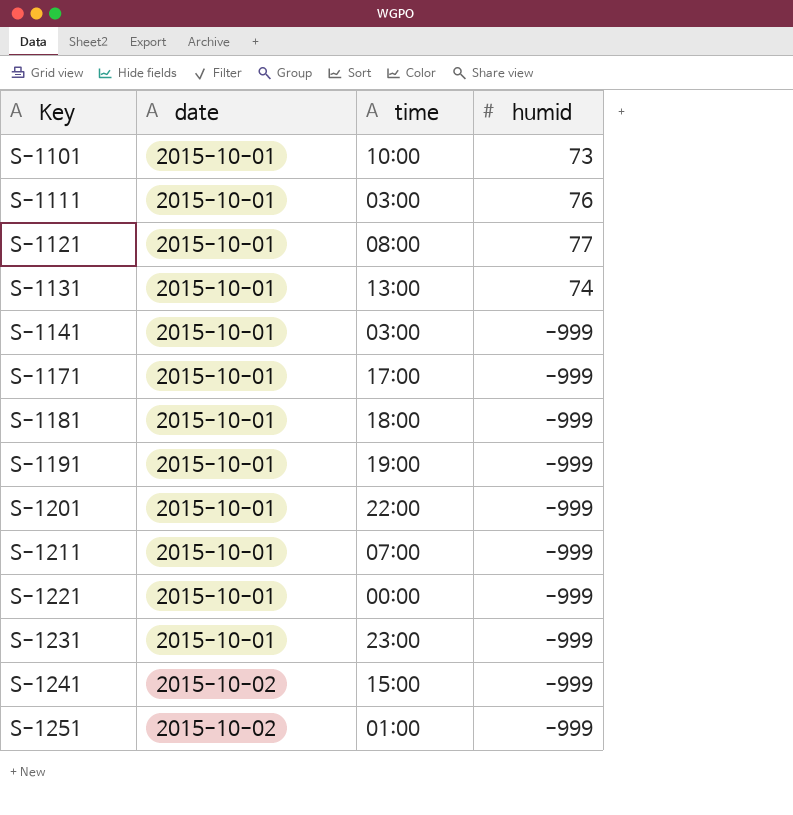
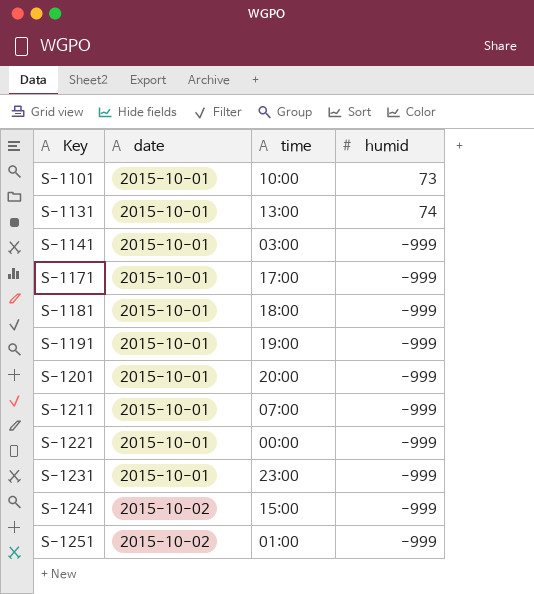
row S-1111: 2015-10-01 | 03:00 | 76 -> none
row S-1121: 2015-10-01 | 08:00 | 77 -> none
S-1201 | time: 22:00 -> 20:00

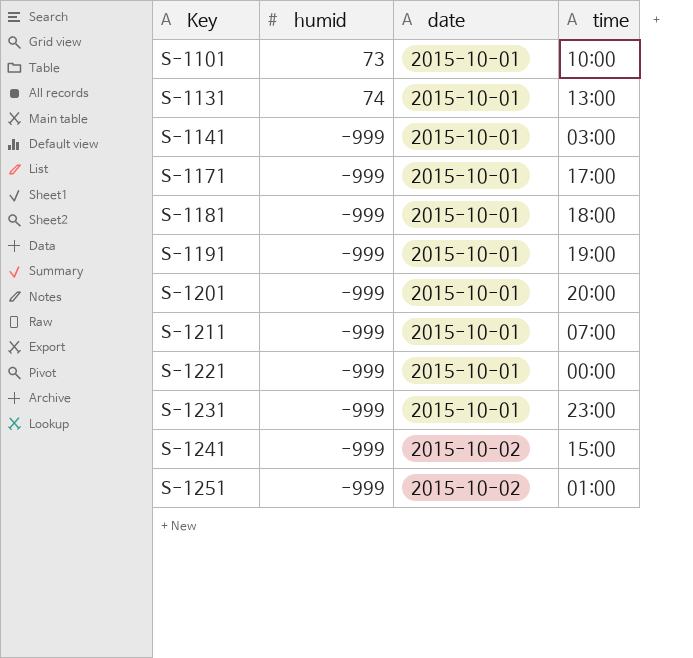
column humid | position: 4 -> 2

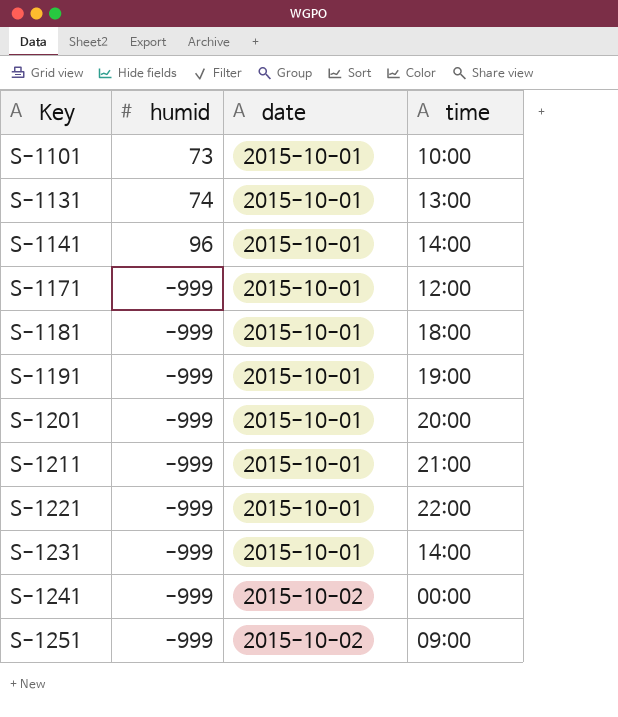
S-1141 | humid: -999 -> 96
S-1141 | time: 03:00 -> 14:00
S-1171 | time: 17:00 -> 12:00
S-1211 | time: 07:00 -> 21:00
S-1221 | time: 00:00 -> 22:00
S-1231 | time: 23:00 -> 14:00
S-1241 | time: 15:00 -> 00:00
S-1251 | time: 01:00 -> 09:00

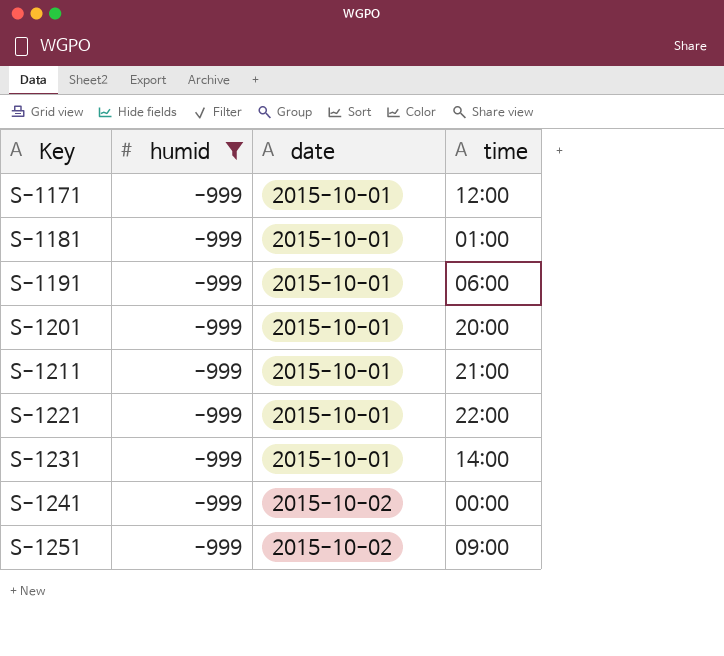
filter: none -> humid = -999
S-1181 | time: 18:00 -> 01:00
S-1191 | time: 19:00 -> 06:00

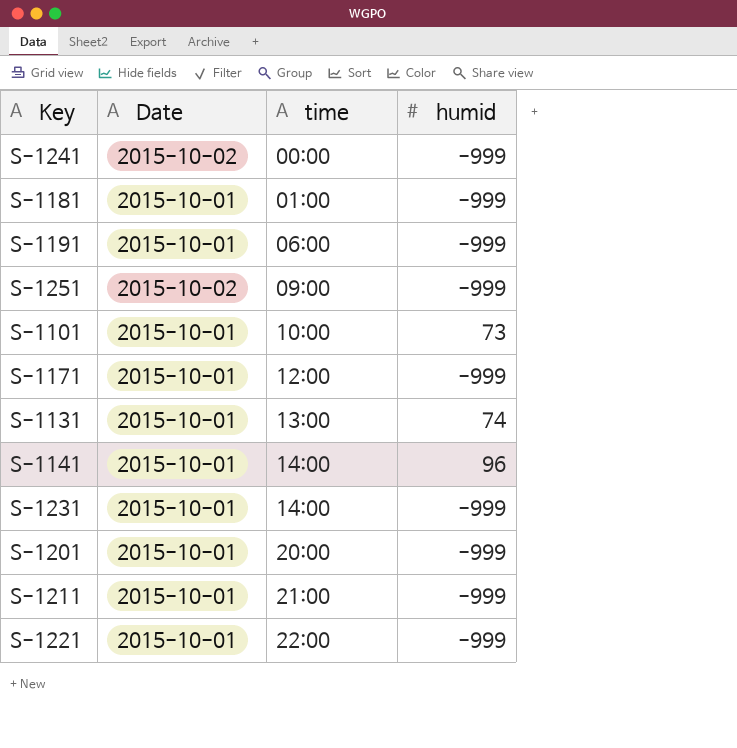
filter: humid = -999 -> none
row order: Key ascending -> time ascending
column name: date -> Date
column humid | position: 2 -> 4

